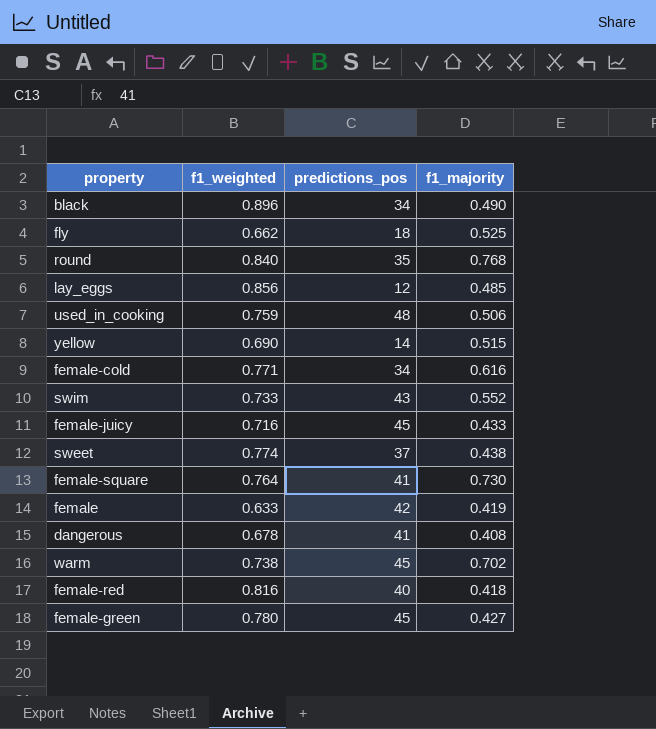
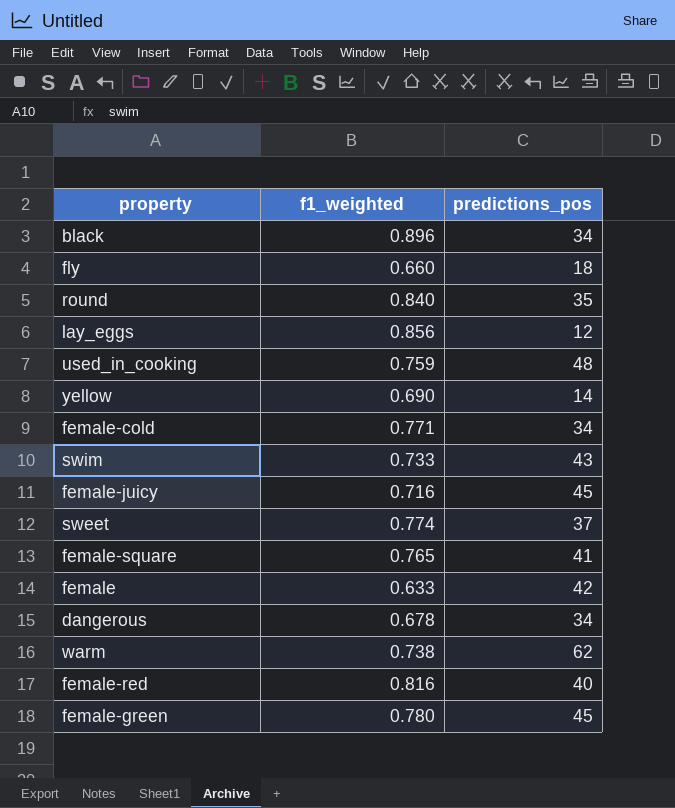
column f1_majority | position: 4 -> none
fly | f1_weighted: 0.662 -> 0.660
female-square | f1_weighted: 0.764 -> 0.765
dangerous | predictions_pos: 41 -> 34
warm | predictions_pos: 45 -> 62

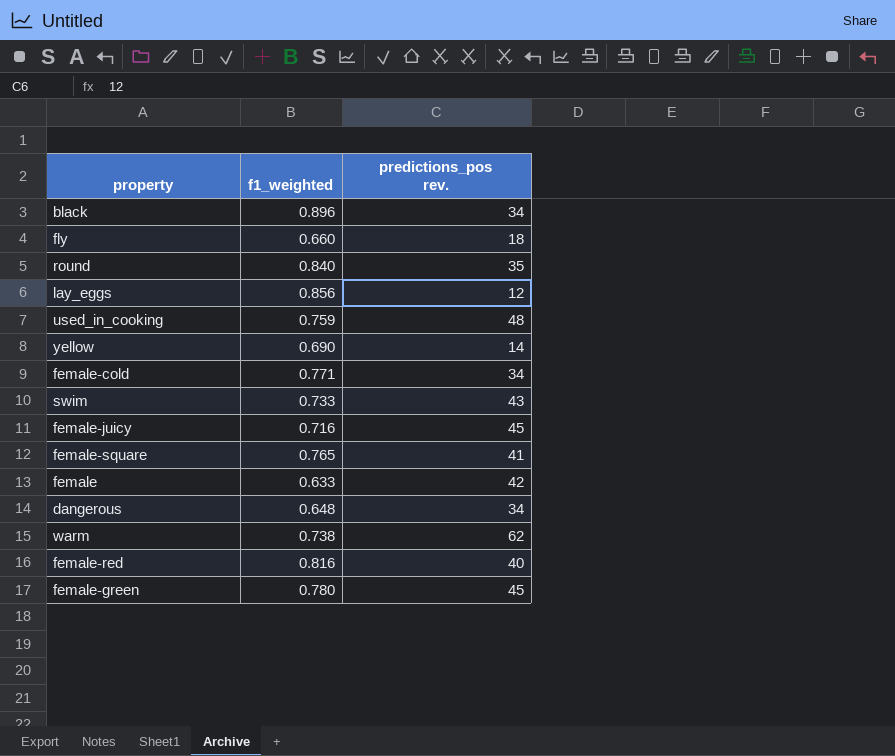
column name: predictions_pos -> predictions_pos rev.
row sweet: 0.774 | 37 -> none
dangerous | f1_weighted: 0.678 -> 0.648

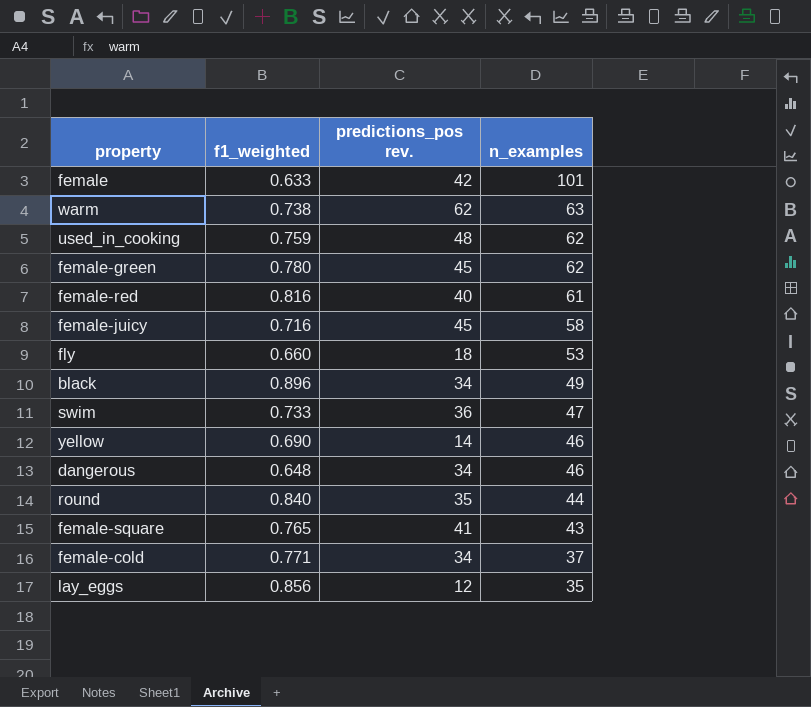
row order: none -> n_examples descending
column n_examples | position: none -> 4
swim | predictions_pos rev.: 43 -> 36

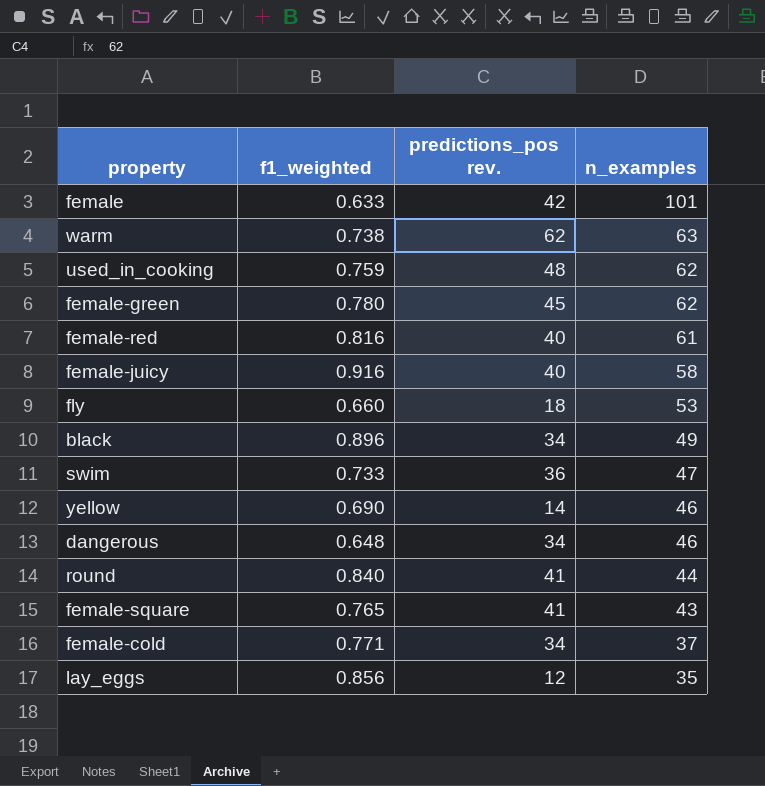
female-juicy | f1_weighted: 0.716 -> 0.916
female-juicy | predictions_pos rev.: 45 -> 40
round | predictions_pos rev.: 35 -> 41

